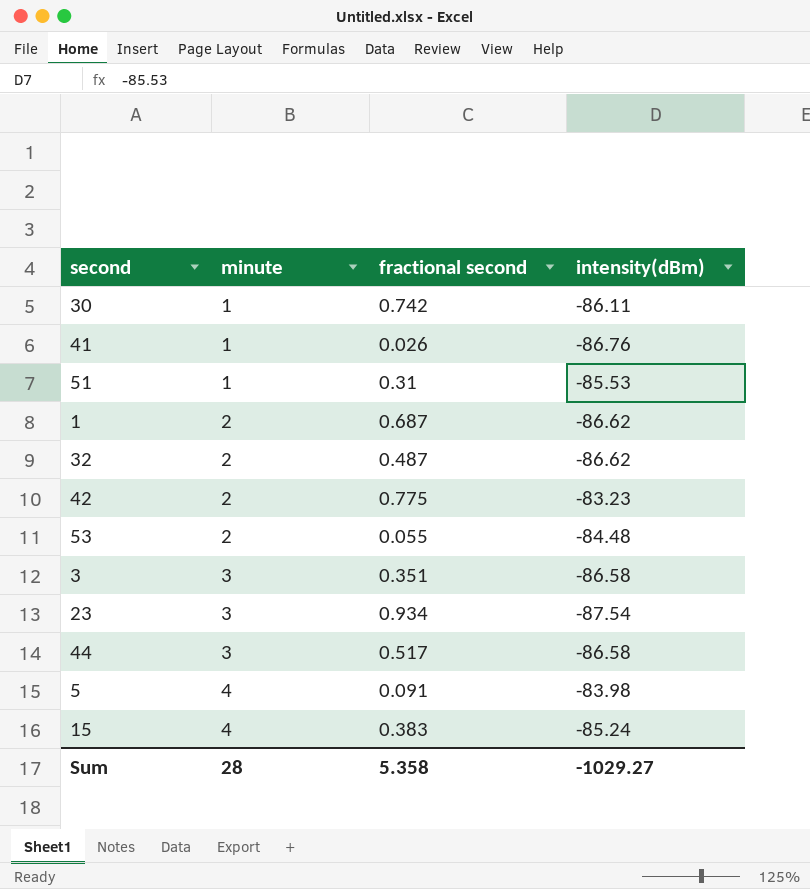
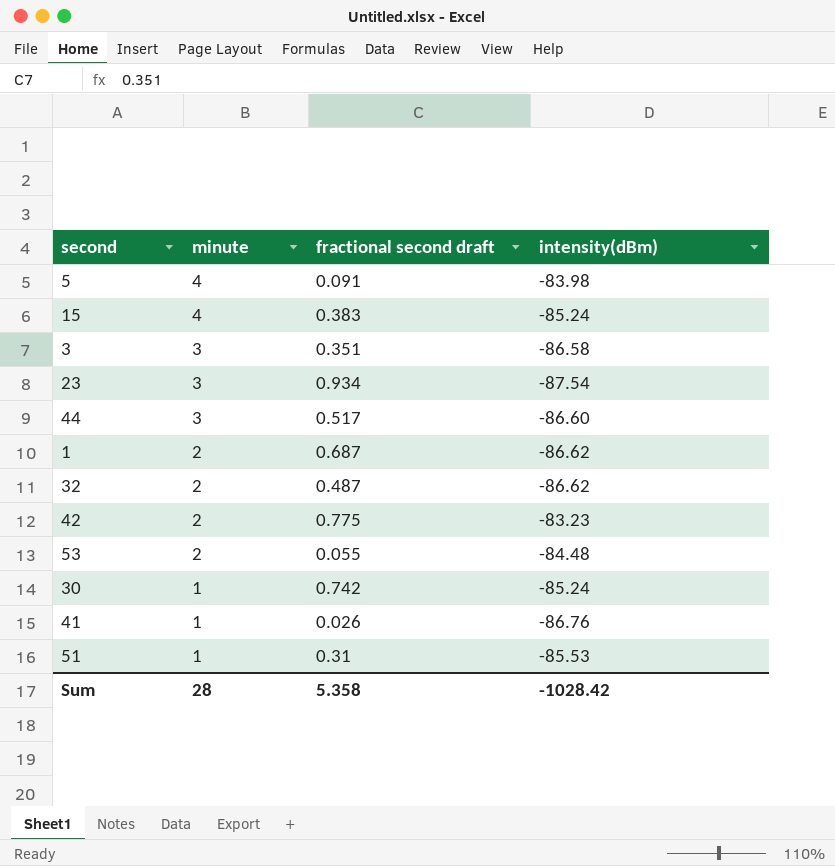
row order: minute ascending -> minute descending
column name: fractional second -> fractional second draft
44 | intensity(dBm): -86.58 -> -86.60
30 | intensity(dBm): -86.11 -> -85.24
Sum | intensity(dBm): -1029.27 -> -1028.42

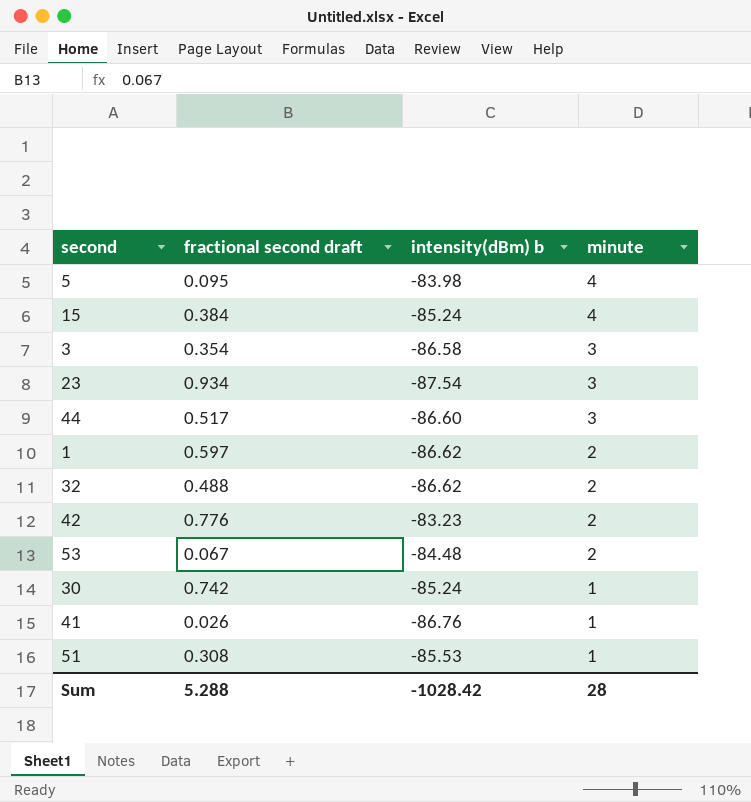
column name: intensity(dBm) -> intensity(dBm) b
column minute | position: 2 -> 4
5 | fractional second draft: 0.091 -> 0.095
15 | fractional second draft: 0.383 -> 0.384
3 | fractional second draft: 0.351 -> 0.354
1 | fractional second draft: 0.687 -> 0.597
32 | fractional second draft: 0.487 -> 0.488
42 | fractional second draft: 0.775 -> 0.776
53 | fractional second draft: 0.055 -> 0.067
51 | fractional second draft: 0.31 -> 0.308
Sum | fractional second draft: 5.358 -> 5.288

